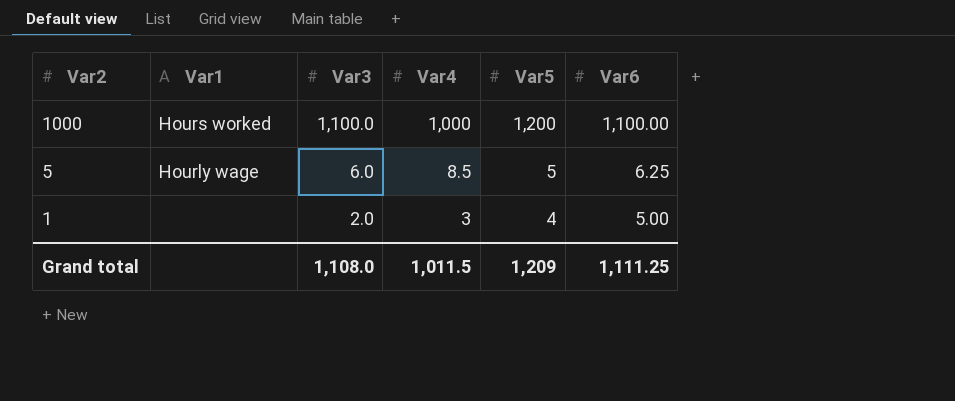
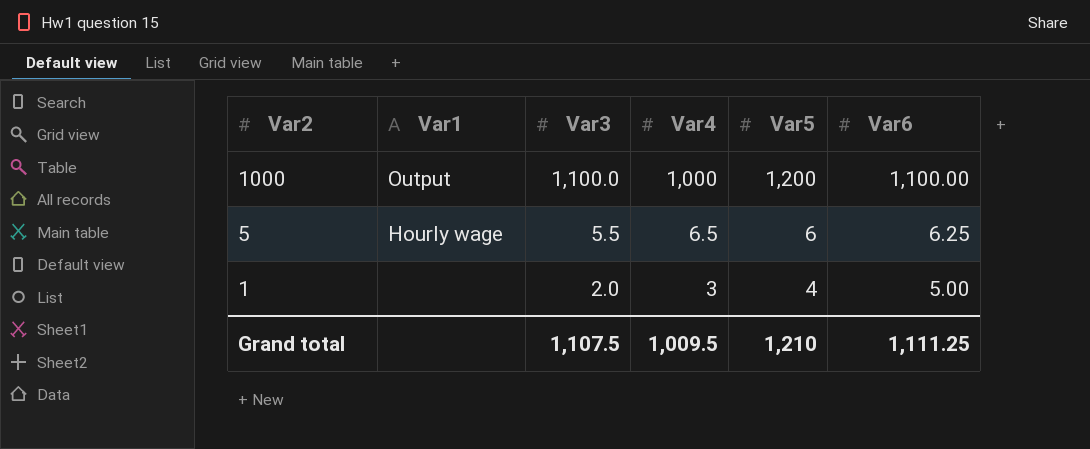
1000 | Var1: Hours worked -> Output
5 | Var3: 6.0 -> 5.5
5 | Var4: 8.5 -> 6.5
5 | Var5: 5 -> 6
Grand total | Var3: 1,108.0 -> 1,107.5
Grand total | Var4: 1,011.5 -> 1,009.5
Grand total | Var5: 1,209 -> 1,210

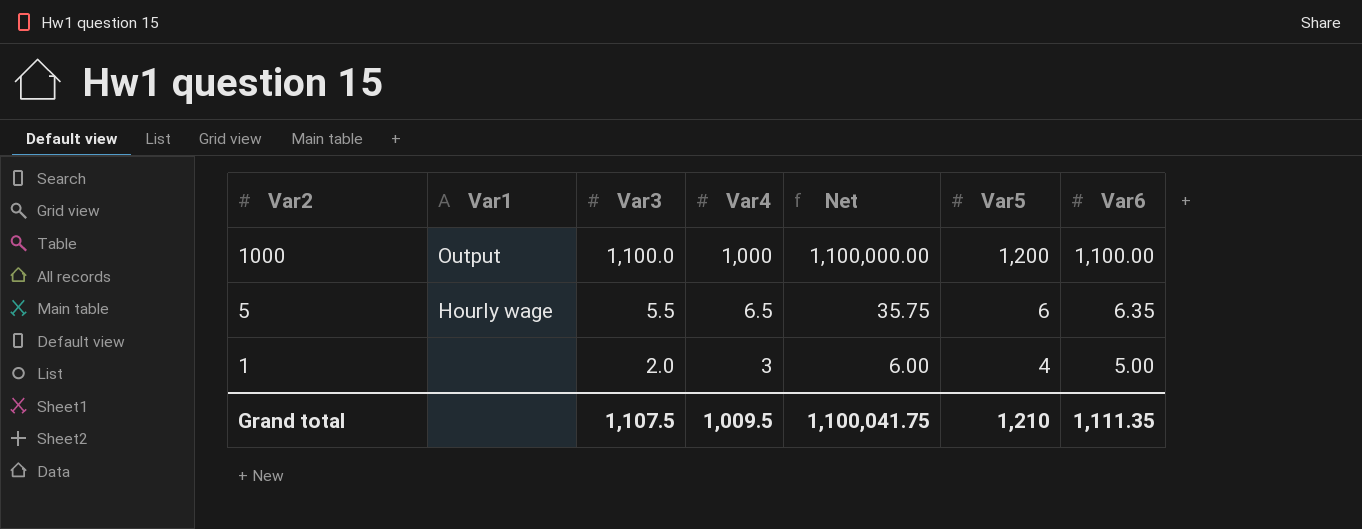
column Net | formula: none -> [Var3] * [Var4]
5 | Var6: 6.25 -> 6.35
Grand total | Var6: 1,111.25 -> 1,111.35

